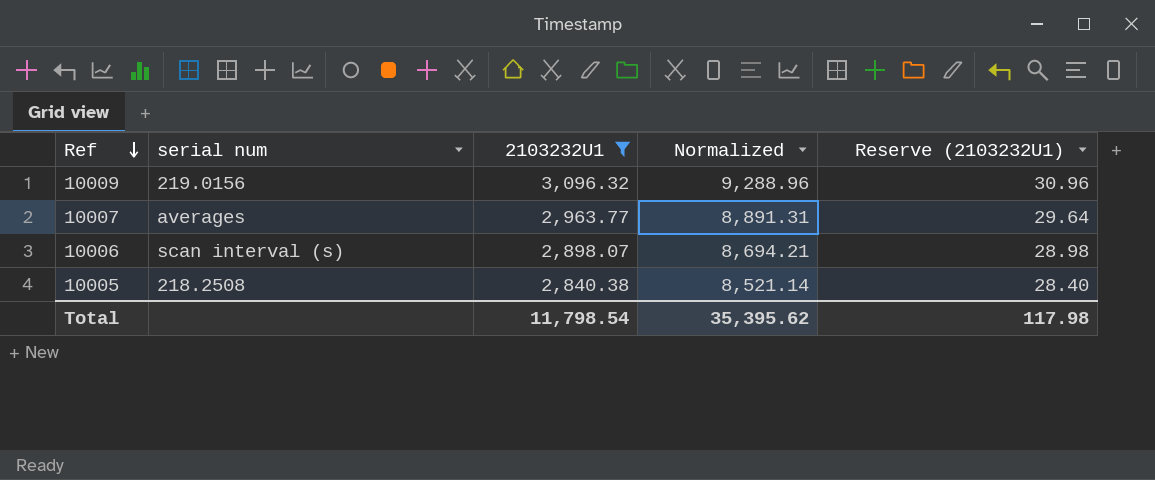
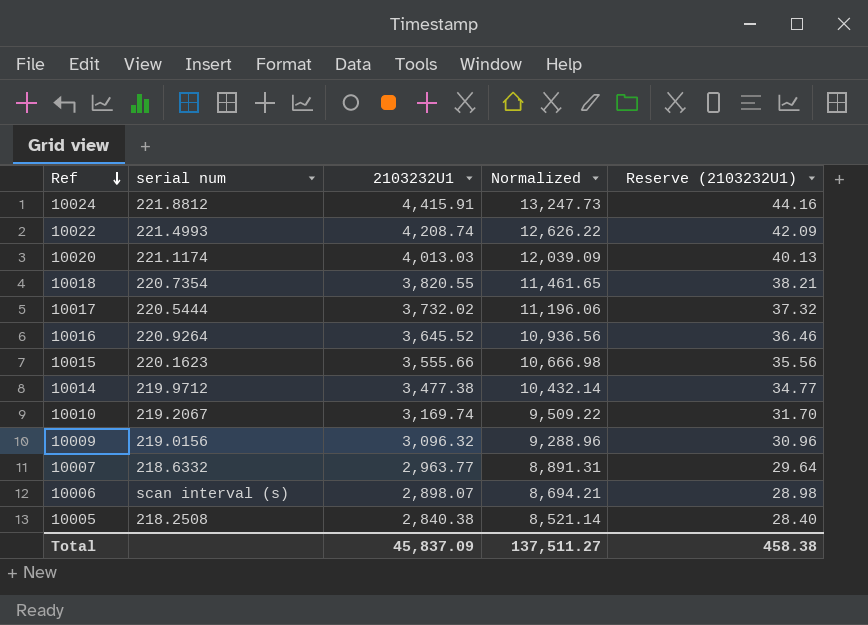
filter: 2103232U1 <= 3,096.32 -> none
10007 | serial num: averages -> 218.6332
Total | 2103232U1: 11,798.54 -> 45,837.09
Total | Normalized: 35,395.62 -> 137,511.27
Total | Reserve (2103232U1): 117.98 -> 458.38

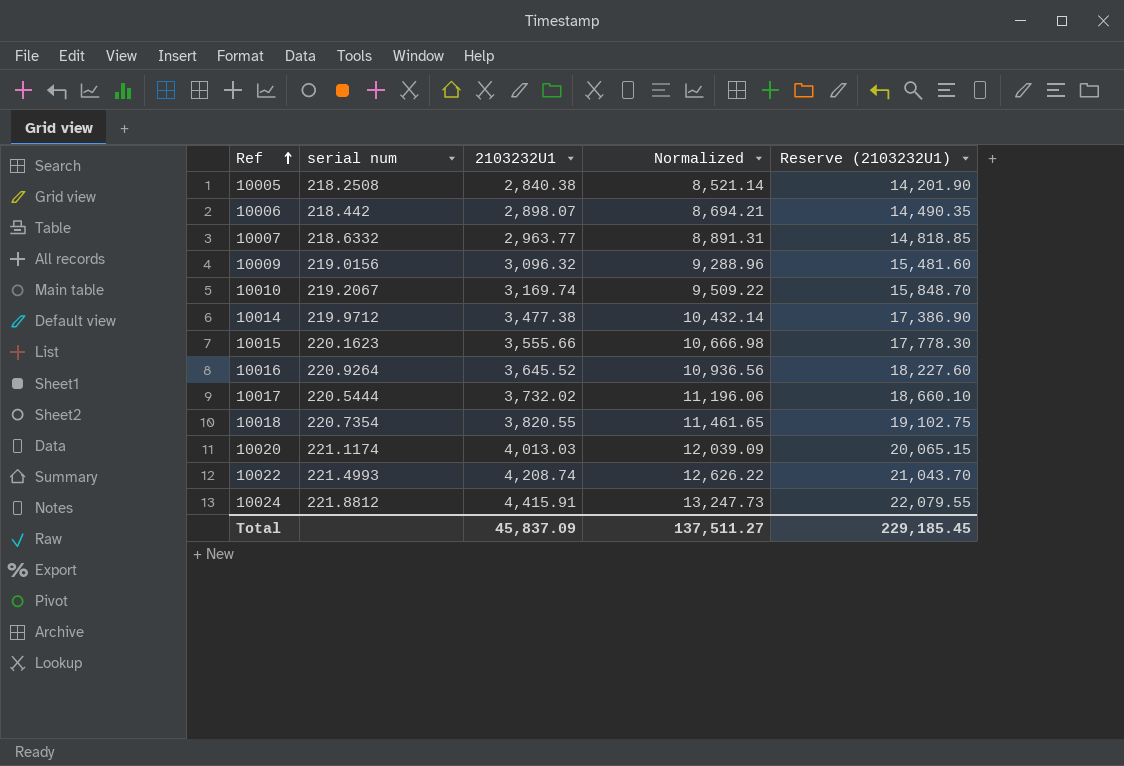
row order: Ref descending -> Ref ascending
column Reserve (2103232U1) | formula: [2103232U1] * 0.01 -> [2103232U1] * 5
10006 | serial num: scan interval (s) -> 218.442
Total | Reserve (2103232U1): 458.38 -> 229,185.45

